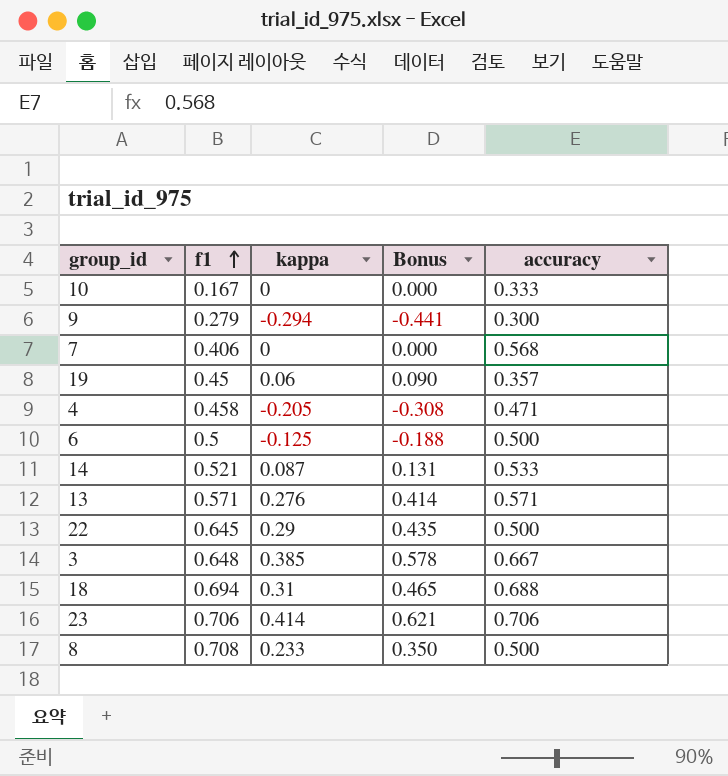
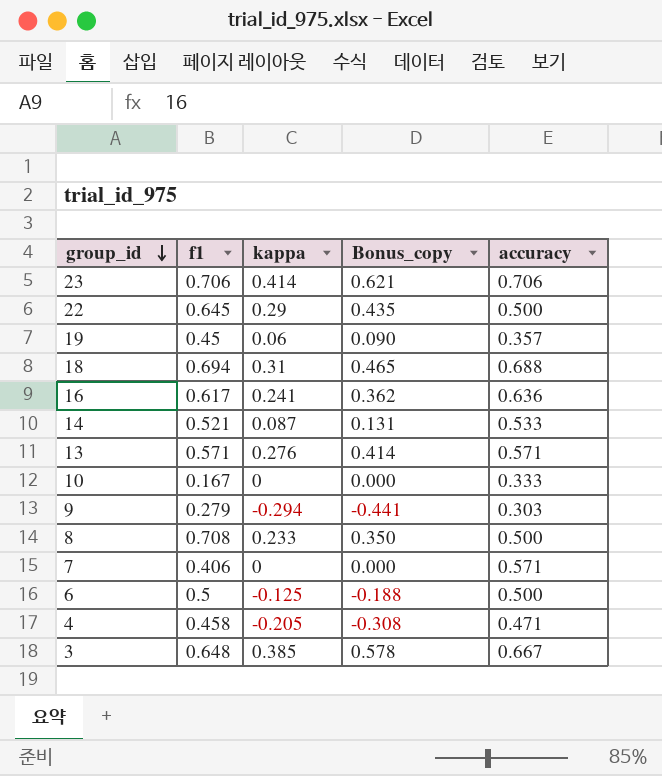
row order: f1 ascending -> group_id descending
column name: Bonus -> Bonus_copy
row 16: none -> 0.617 | 0.241 | 0.362 | 0.636
9 | accuracy: 0.300 -> 0.303
7 | accuracy: 0.568 -> 0.571

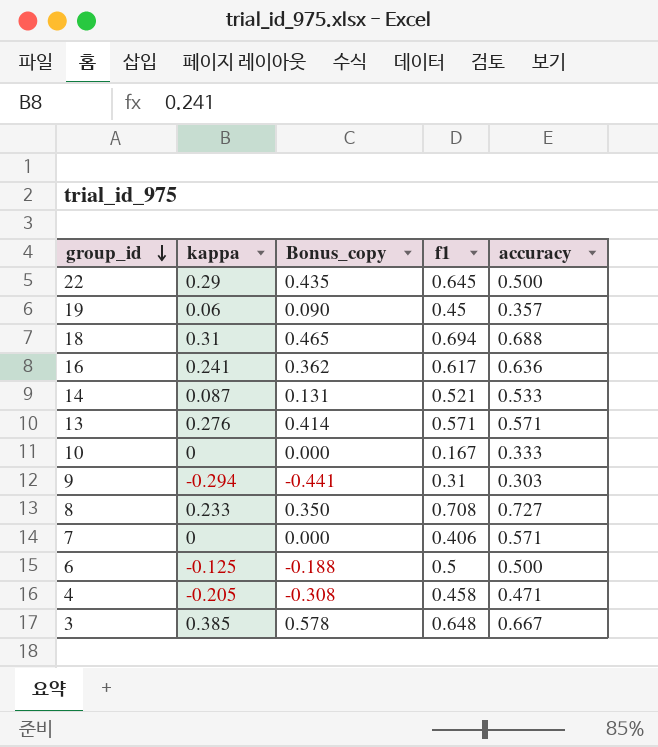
column f1 | position: 2 -> 4
row 23: 0.706 | 0.414 | 0.621 | 0.706 -> none
9 | f1: 0.279 -> 0.31
8 | accuracy: 0.500 -> 0.727

